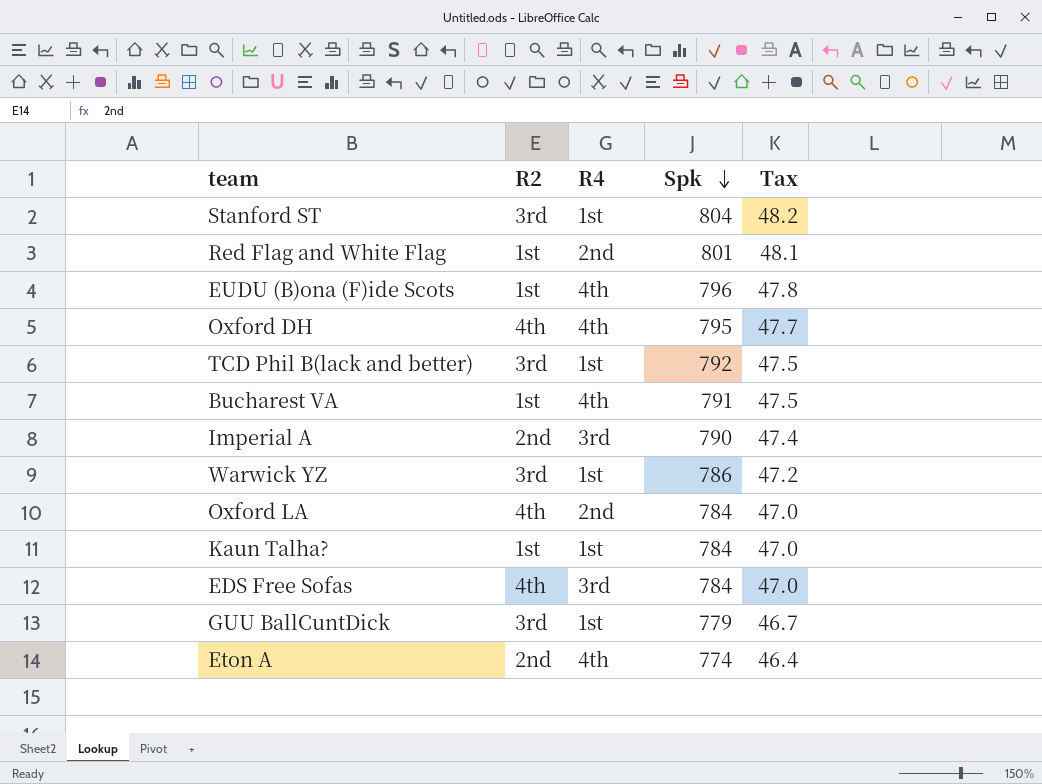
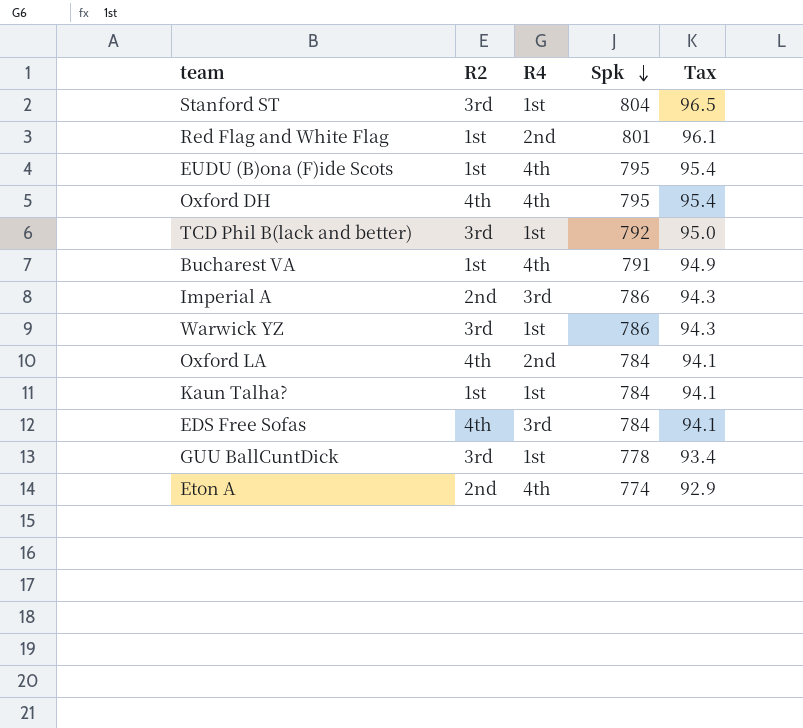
column Tax | formula: [Spk] * 0.06 -> [Spk] * 0.12
EUDU (B)ona (F)ide Scots | Spk: 796 -> 795
Imperial A | Spk: 790 -> 786
GUU BallCuntDick | Spk: 779 -> 778

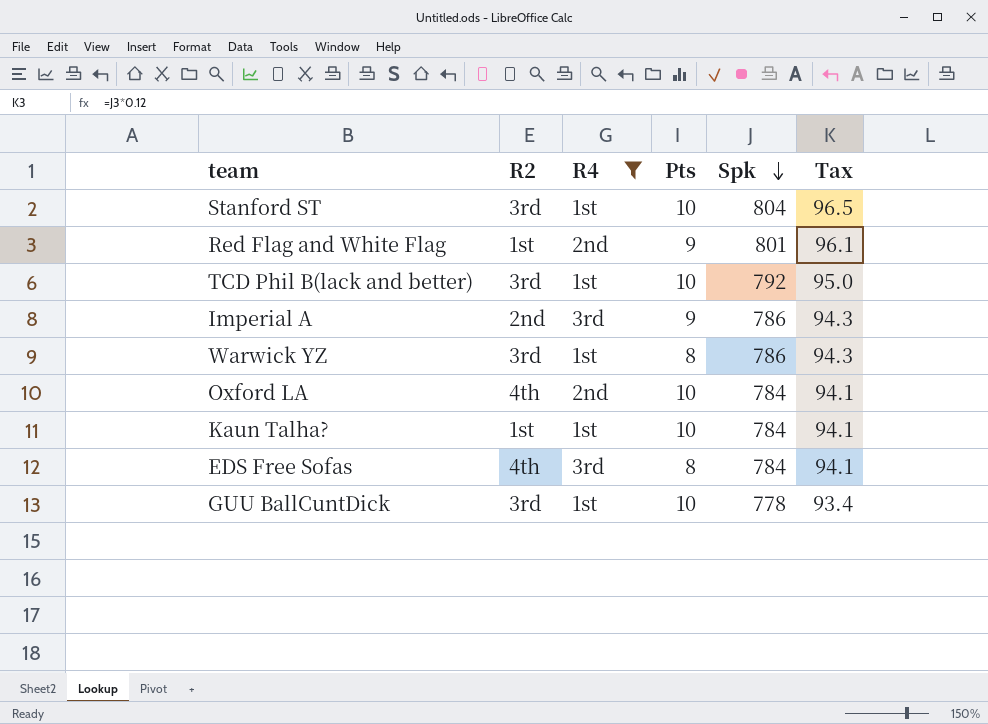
filter: none -> R4 != 4th
column Pts | position: none -> 4

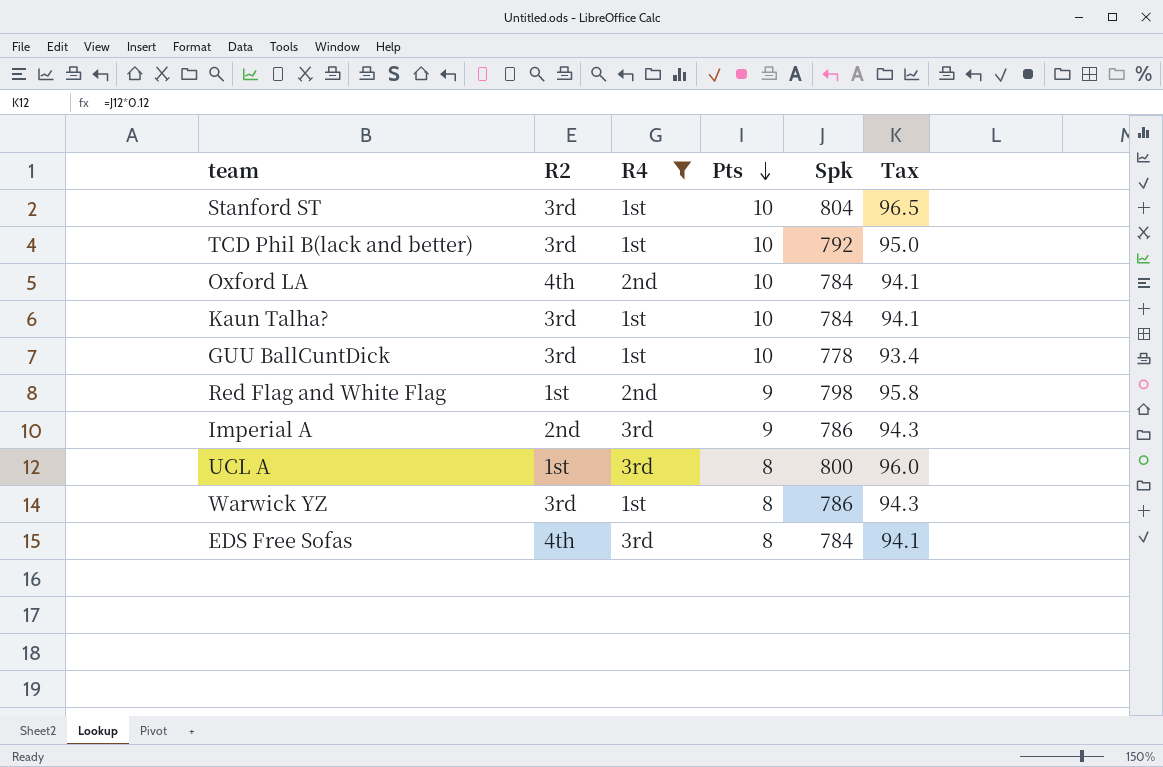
row order: Spk descending -> Pts descending
Kaun Talha? | R2: 1st -> 3rd
Red Flag and White Flag | Spk: 801 -> 798
Red Flag and White Flag | Tax: 96.1 -> 95.8
row UCL A: none -> 1st | 3rd | 8 | 800 | 96.0

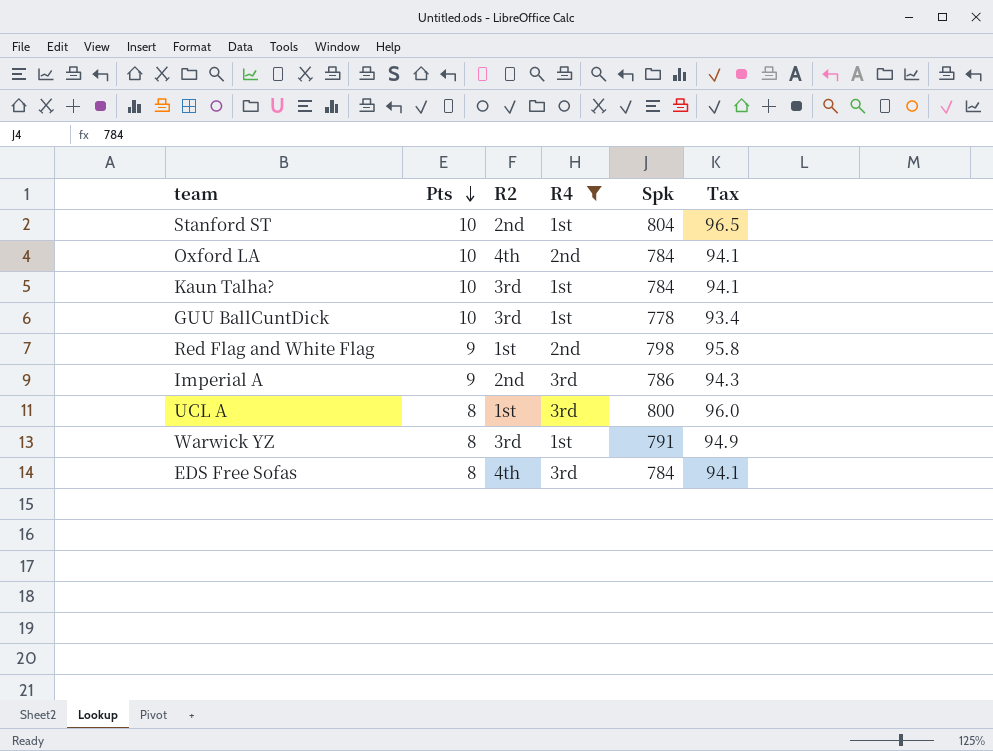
column Pts | position: 4 -> 2
row TCD Phil B(lack and better): 3rd | 1st | 10 | 792 | 95.0 -> none
Stanford ST | R2: 3rd -> 2nd
Warwick YZ | Spk: 786 -> 791
Warwick YZ | Tax: 94.3 -> 94.9

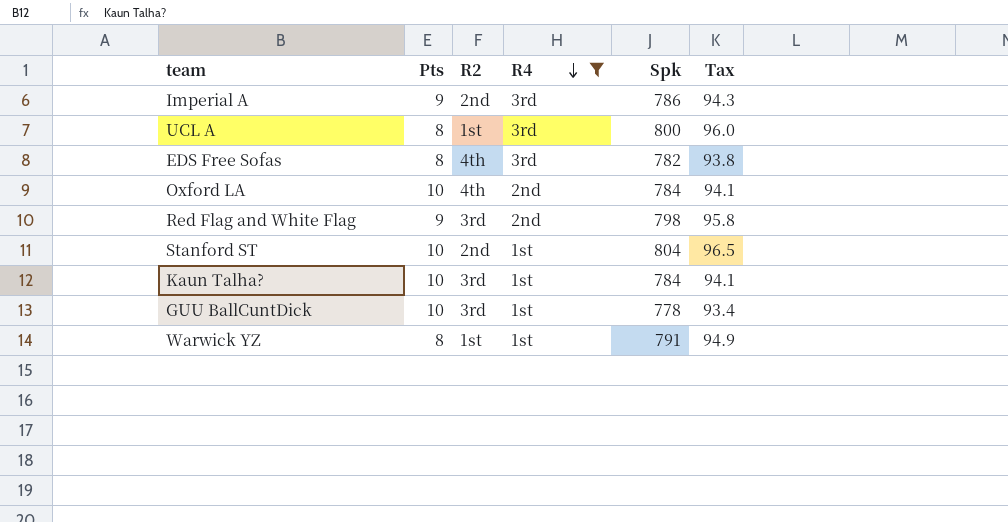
row order: Pts descending -> R4 descending
EDS Free Sofas | Spk: 784 -> 782
EDS Free Sofas | Tax: 94.1 -> 93.8
Red Flag and White Flag | R2: 1st -> 3rd
Warwick YZ | R2: 3rd -> 1st

